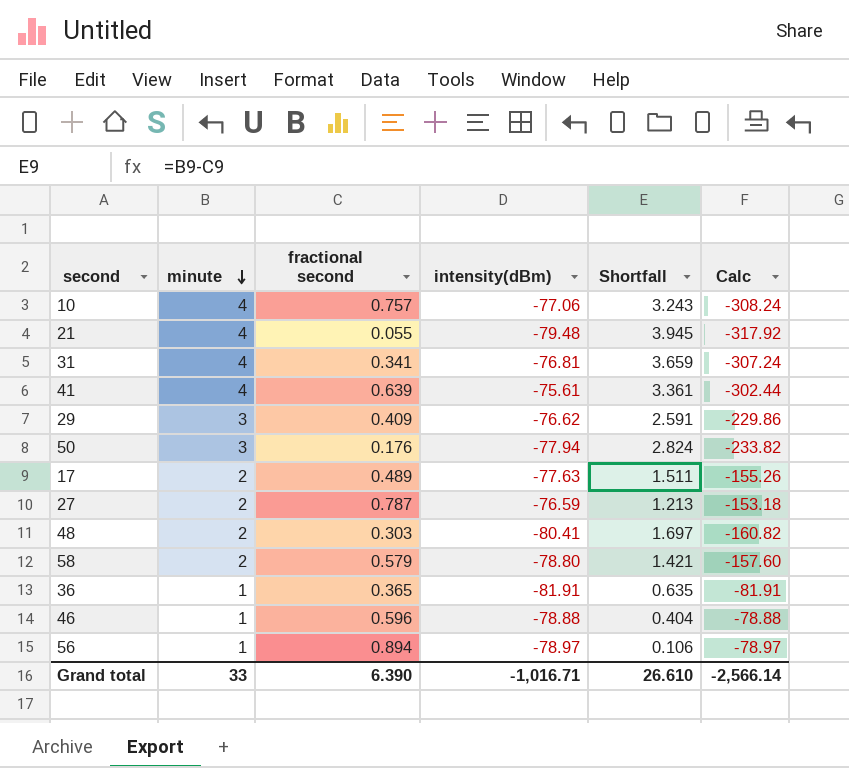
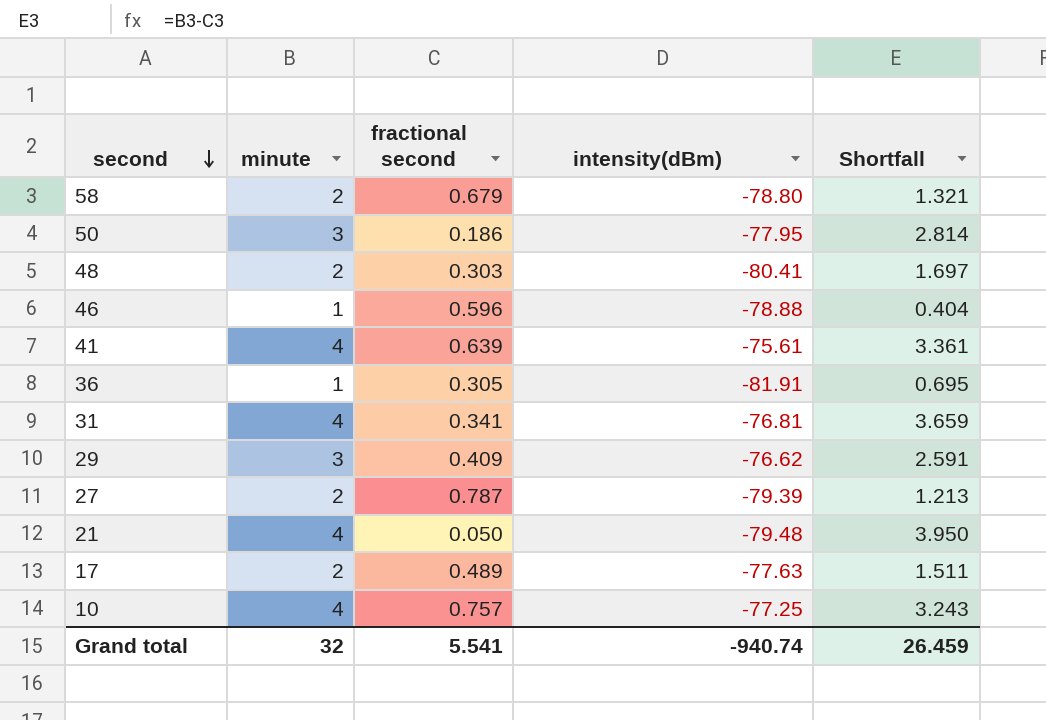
row order: minute descending -> second descending
column Calc | formula: [minute] * [intensity(dBm)] -> none
row 56: 1 | 0.894 | -78.97 | 0.106 | -78.97 -> none
58 | fractional second: 0.579 -> 0.679
58 | Shortfall: 1.421 -> 1.321
50 | fractional second: 0.176 -> 0.186
50 | intensity(dBm): -77.94 -> -77.95
50 | Shortfall: 2.824 -> 2.814
36 | fractional second: 0.365 -> 0.305
36 | Shortfall: 0.635 -> 0.695
27 | intensity(dBm): -76.59 -> -79.39
21 | fractional second: 0.055 -> 0.050
21 | Shortfall: 3.945 -> 3.950
10 | intensity(dBm): -77.06 -> -77.25
Grand total | minute: 33 -> 32
Grand total | fractional second: 6.390 -> 5.541
Grand total | intensity(dBm): -1,016.71 -> -940.74
Grand total | Shortfall: 26.610 -> 26.459

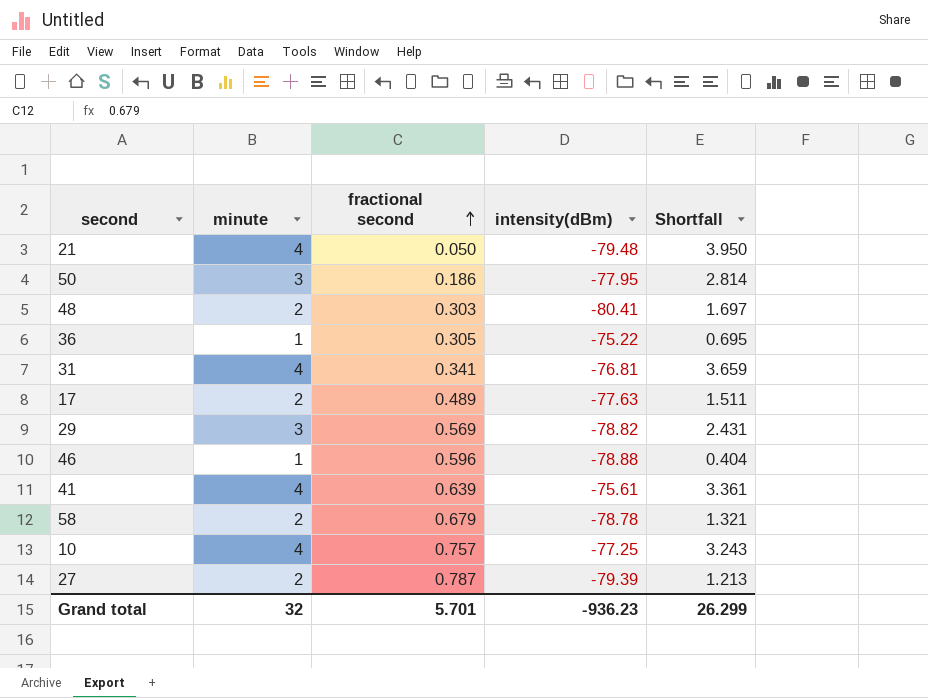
row order: second descending -> fractional second ascending
36 | intensity(dBm): -81.91 -> -75.22
29 | fractional second: 0.409 -> 0.569
29 | intensity(dBm): -76.62 -> -78.82
29 | Shortfall: 2.591 -> 2.431
58 | intensity(dBm): -78.80 -> -78.78
Grand total | fractional second: 5.541 -> 5.701
Grand total | intensity(dBm): -940.74 -> -936.23
Grand total | Shortfall: 26.459 -> 26.299

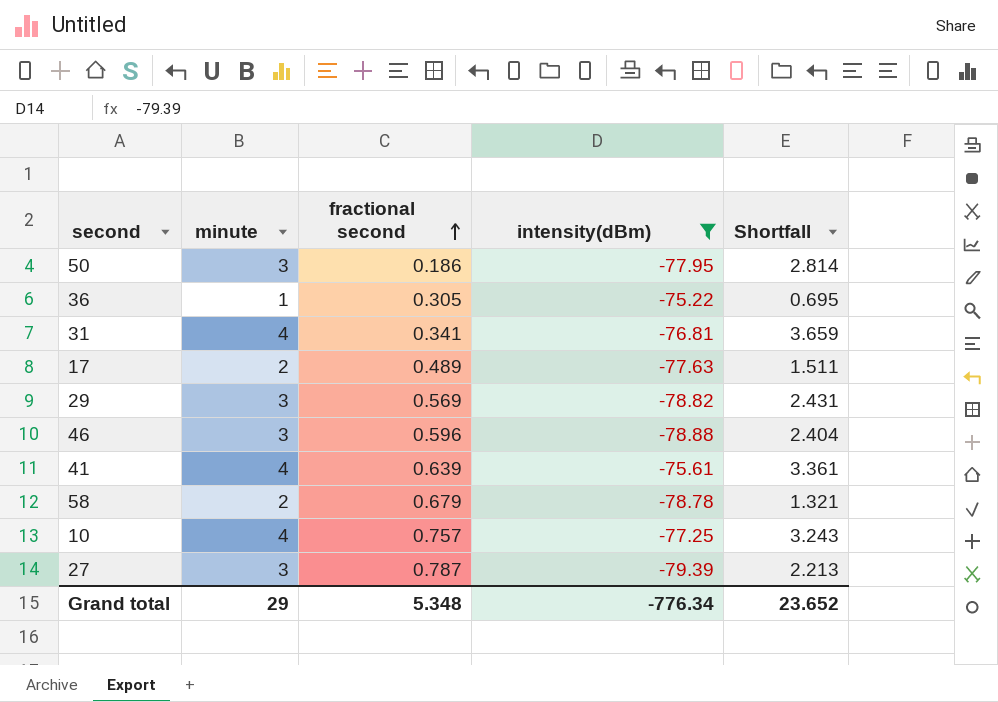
filter: none -> intensity(dBm) >= -79.39
46 | minute: 1 -> 3
46 | Shortfall: 0.404 -> 2.404
27 | minute: 2 -> 3
27 | Shortfall: 1.213 -> 2.213
Grand total | minute: 32 -> 29
Grand total | fractional second: 5.701 -> 5.348
Grand total | intensity(dBm): -936.23 -> -776.34
Grand total | Shortfall: 26.299 -> 23.652

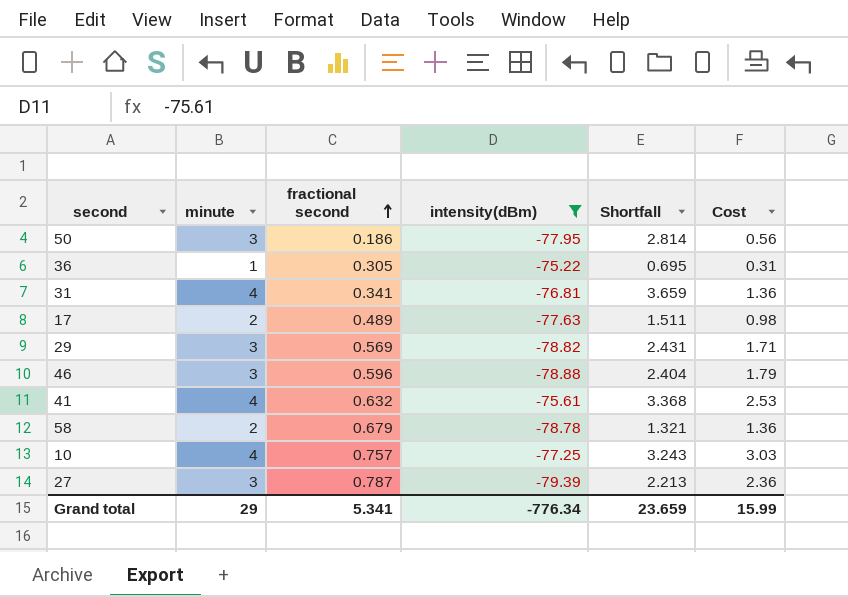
column Cost | formula: none -> [minute] * [fractional second]
41 | fractional second: 0.639 -> 0.632
41 | Shortfall: 3.361 -> 3.368
Grand total | fractional second: 5.348 -> 5.341
Grand total | Shortfall: 23.652 -> 23.659

